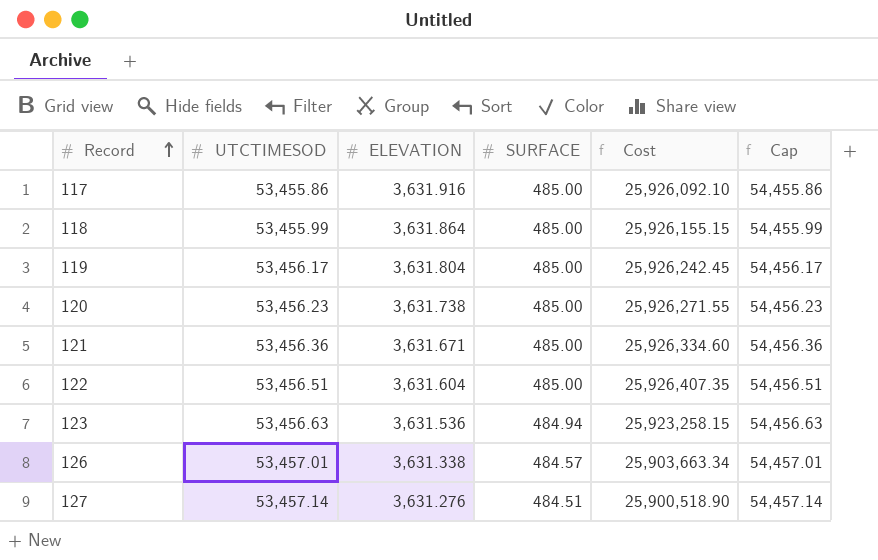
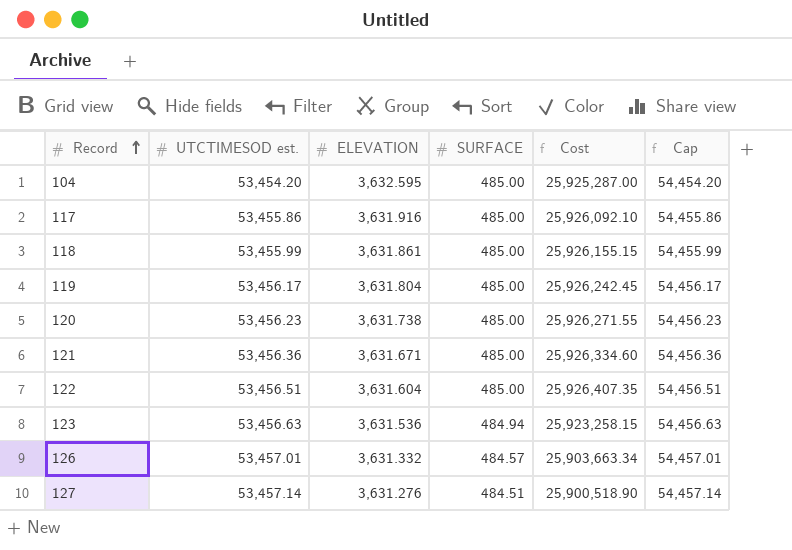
column name: UTCTIMESOD -> UTCTIMESOD est.
row 104: none -> 53,454.20 | 3,632.595 | 485.00 | 25,925,287.00 | 54,454.20
118 | ELEVATION: 3,631.864 -> 3,631.861
126 | ELEVATION: 3,631.338 -> 3,631.332

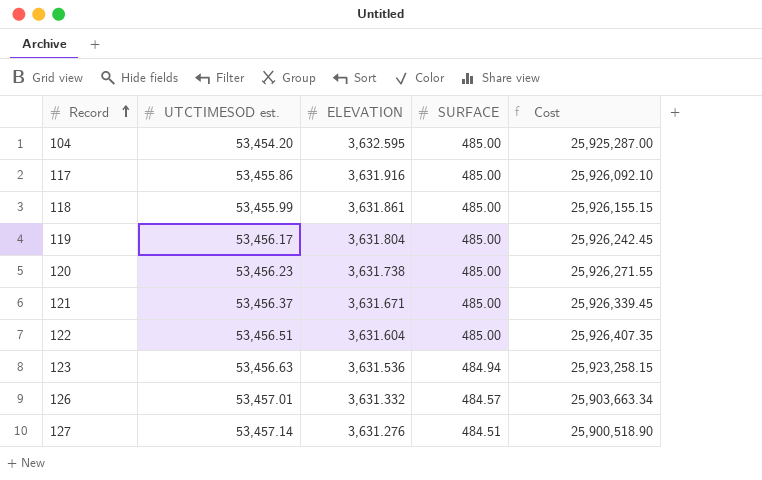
column Cap | formula: [UTCTIMESOD est.] + 1000 -> none
121 | UTCTIMESOD est.: 53,456.36 -> 53,456.37
121 | Cost: 25,926,334.60 -> 25,926,339.45

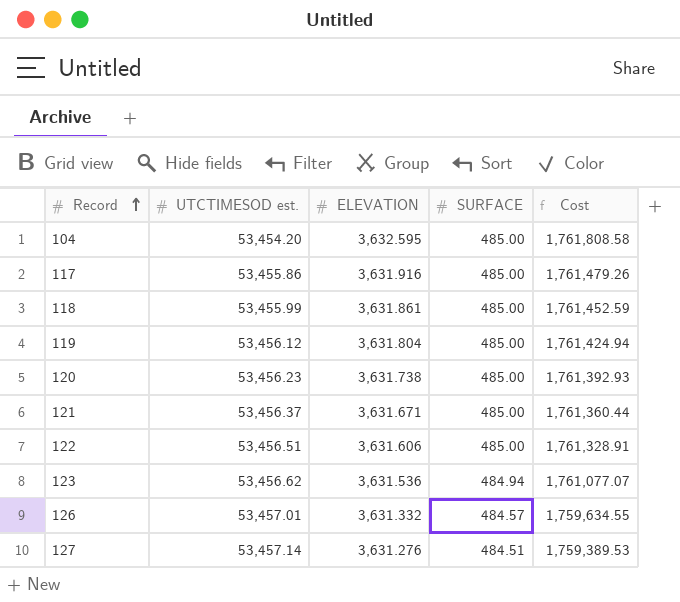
column Cost | formula: [UTCTIMESOD est.] * [SURFACE] -> [ELEVATION] * [SURFACE]
119 | UTCTIMESOD est.: 53,456.17 -> 53,456.12
122 | ELEVATION: 3,631.604 -> 3,631.606
123 | UTCTIMESOD est.: 53,456.63 -> 53,456.62

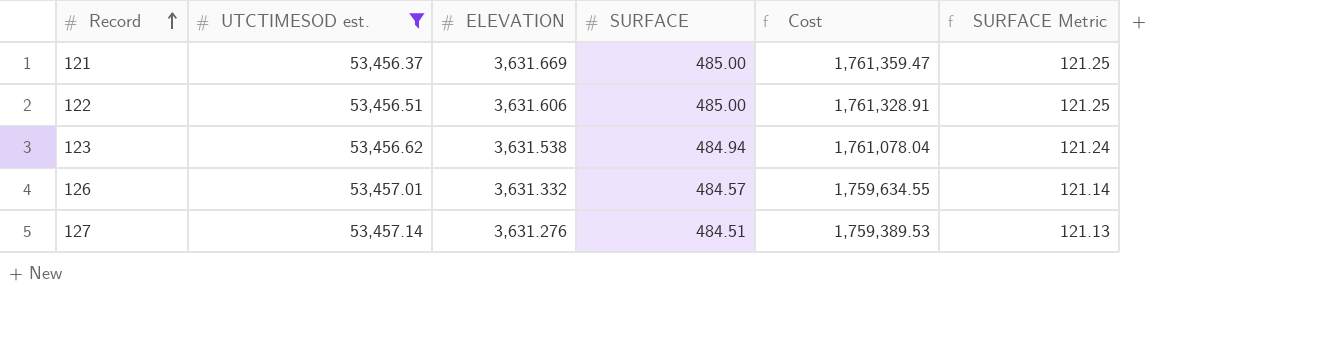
filter: none -> UTCTIMESOD est. >= 53,456.37
column SURFACE Metric | formula: none -> [SURFACE] * 0.25
121 | ELEVATION: 3,631.671 -> 3,631.669
121 | Cost: 1,761,360.44 -> 1,761,359.47
123 | ELEVATION: 3,631.536 -> 3,631.538
123 | Cost: 1,761,077.07 -> 1,761,078.04

